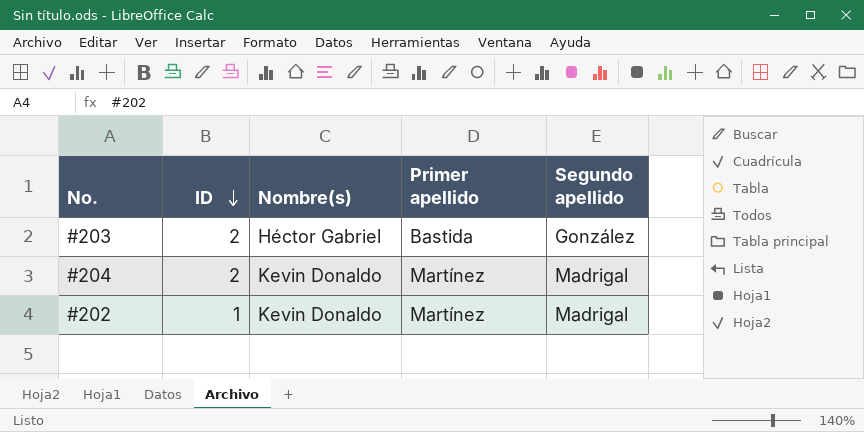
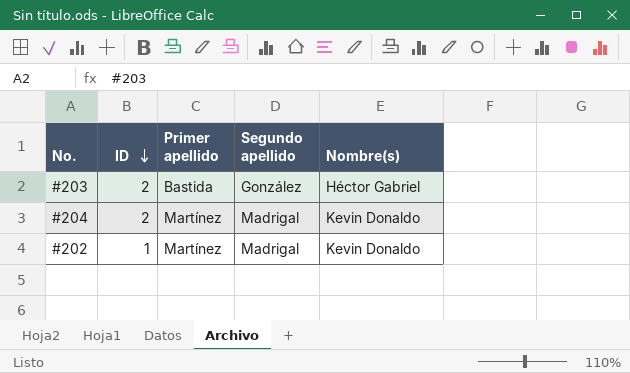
column Nombre(s) | position: 3 -> 5

